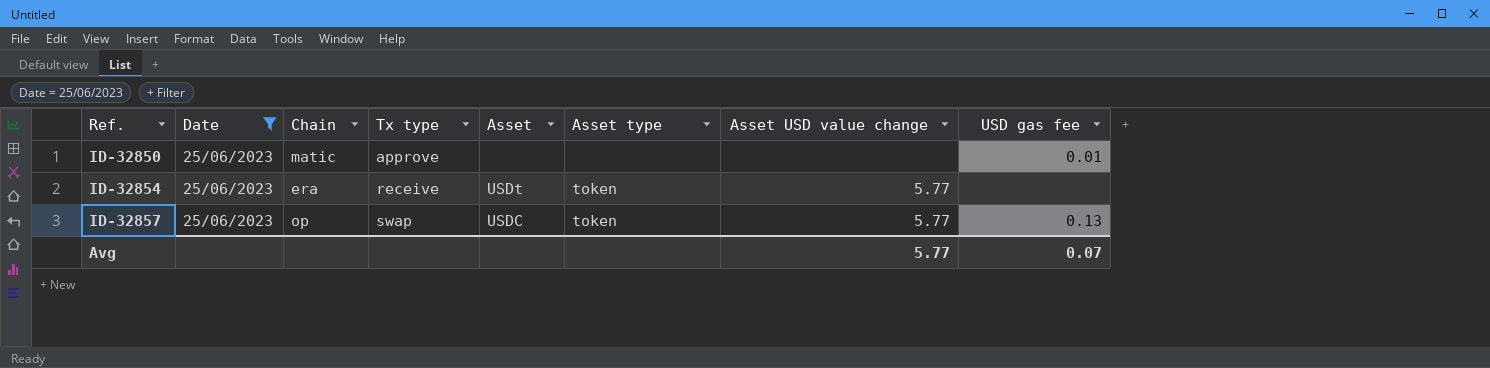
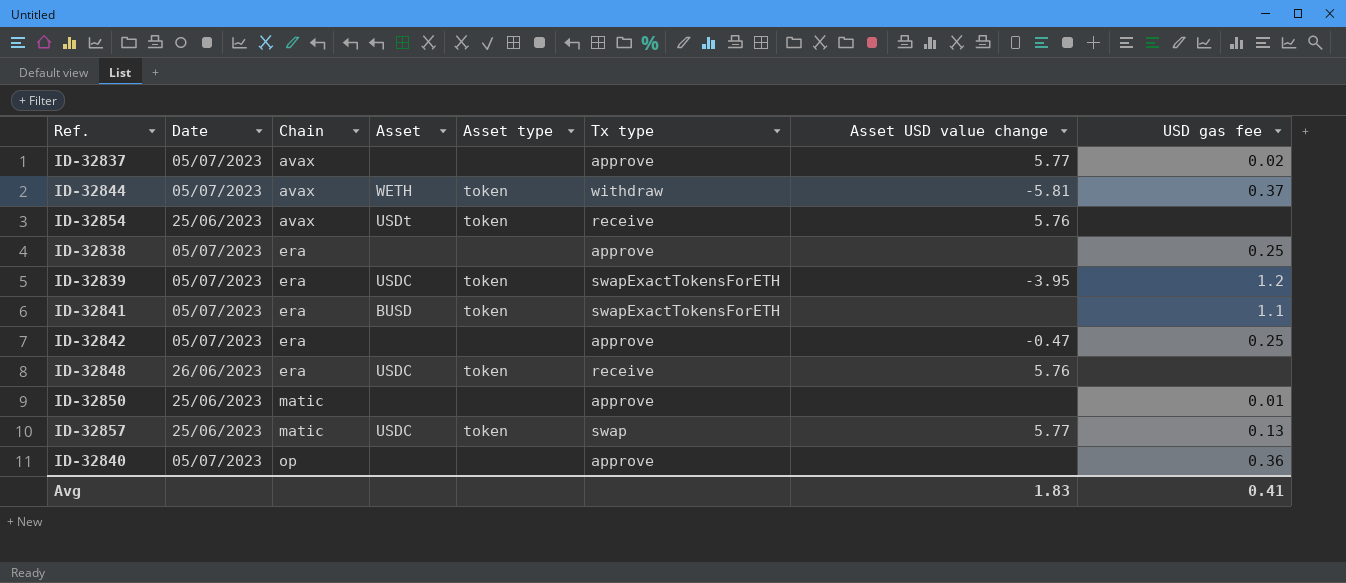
filter: Date = 25/06/2023 -> none
row order: Ref. ascending -> Chain ascending
column Tx type | position: 4 -> 6
ID-32854 | Chain: era -> avax
ID-32854 | Asset USD value change: 5.77 -> 5.76
ID-32857 | Chain: op -> matic
Avg | Asset USD value change: 5.77 -> 1.83
Avg | USD gas fee: 0.07 -> 0.41

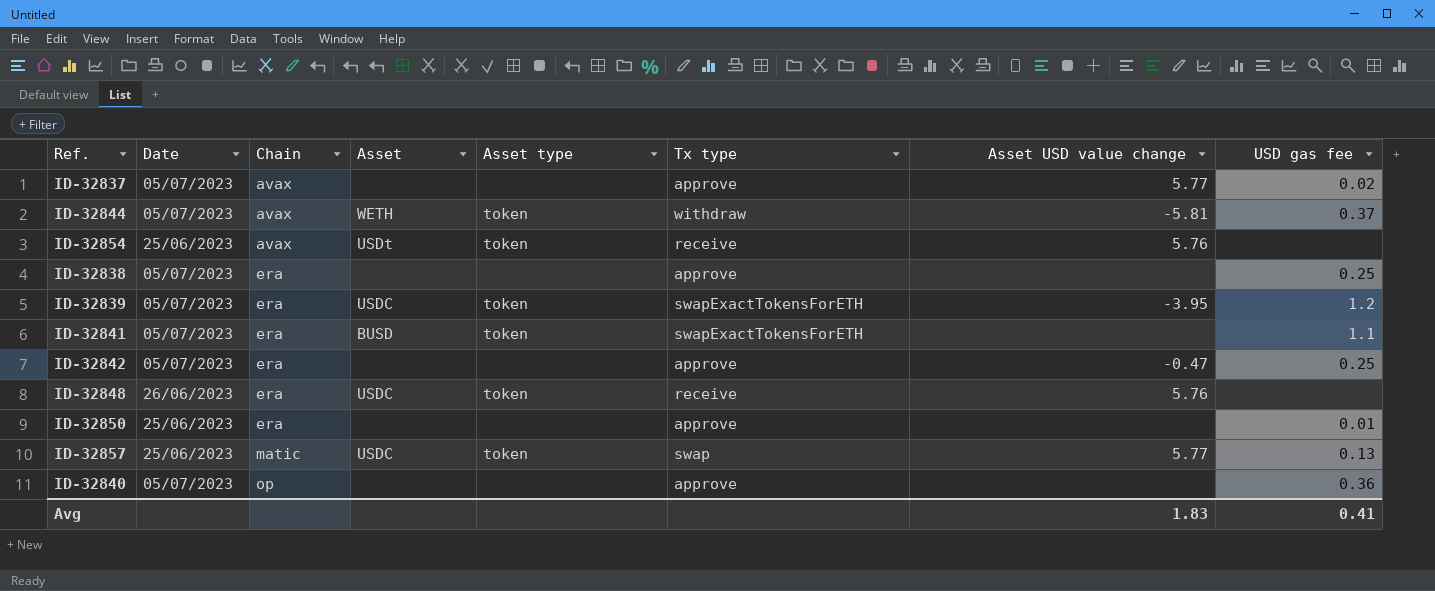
ID-32850 | Chain: matic -> era

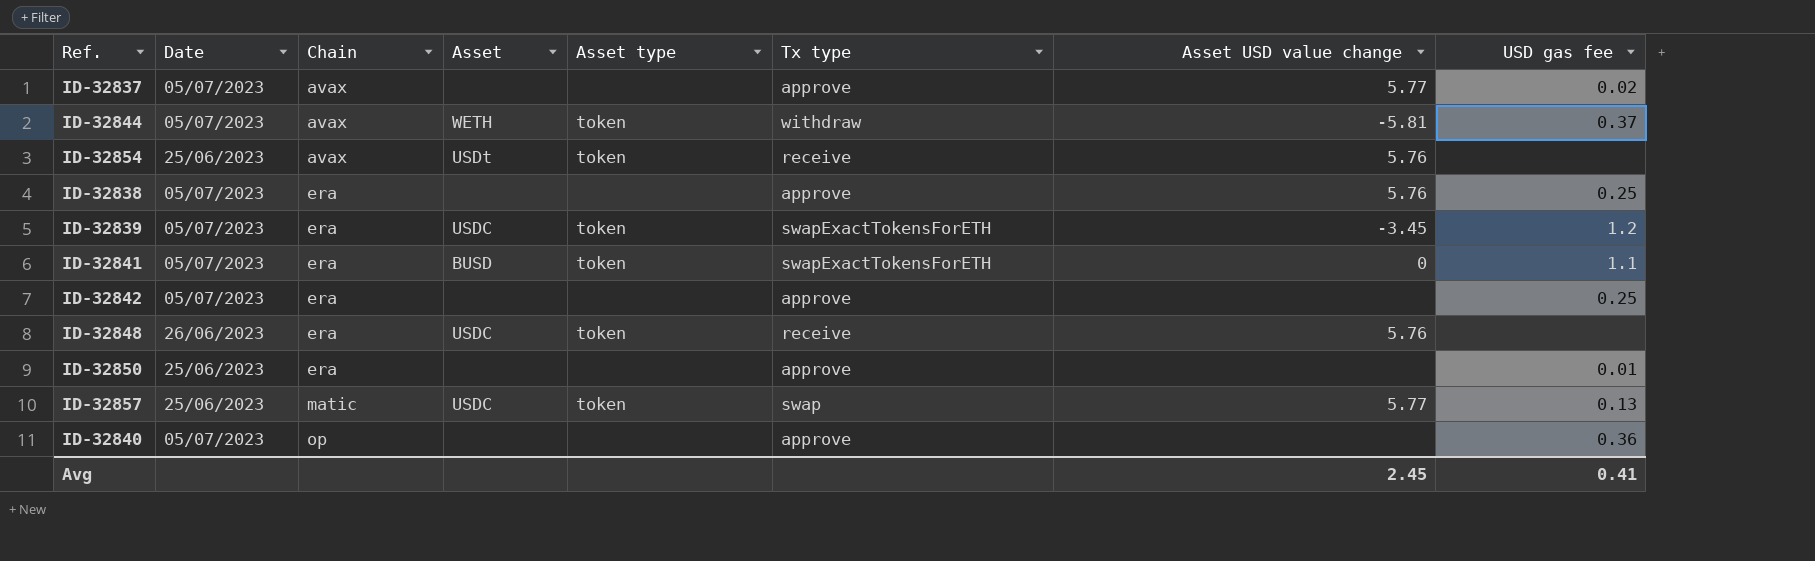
ID-32838 | Asset USD value change: none -> 5.76
ID-32839 | Asset USD value change: -3.95 -> -3.45
ID-32841 | Asset USD value change: none -> 0
ID-32842 | Asset USD value change: -0.47 -> none
Avg | Asset USD value change: 1.83 -> 2.45

